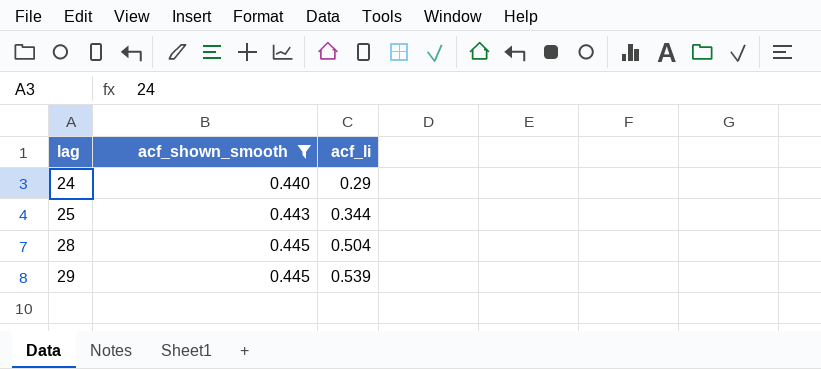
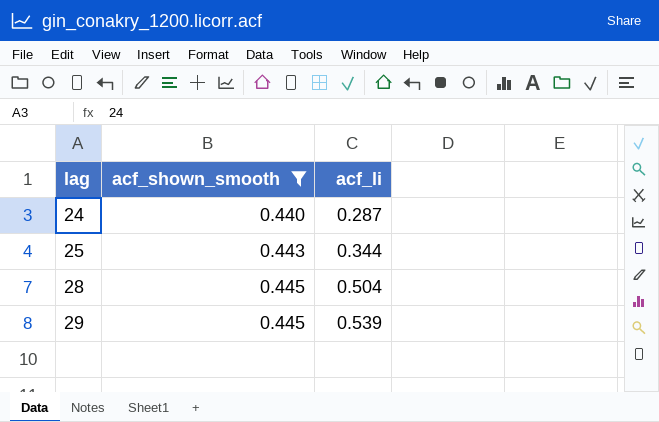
24 | acf_li: 0.29 -> 0.287

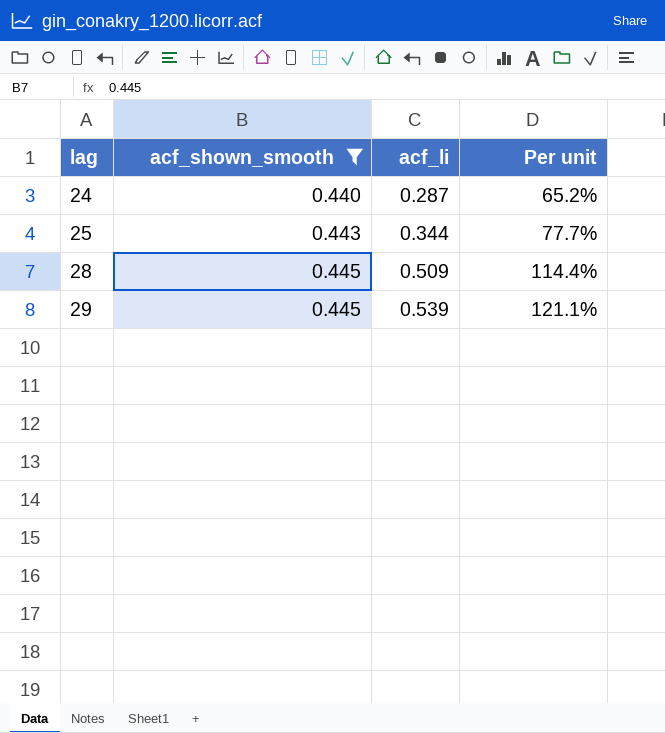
column Per unit | formula: none -> [acf_li] / [acf_shown_smooth]
28 | acf_li: 0.504 -> 0.509

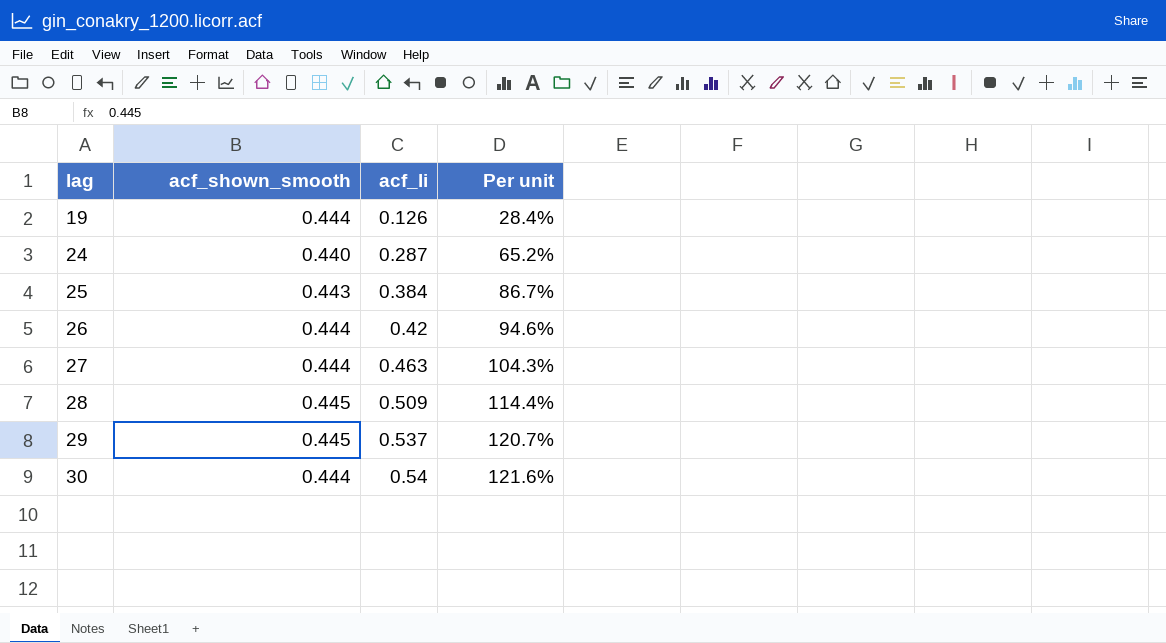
filter: acf_shown_smooth != 0.444 -> none
25 | acf_li: 0.344 -> 0.384
25 | Per unit: 77.7% -> 86.7%
29 | acf_li: 0.539 -> 0.537
29 | Per unit: 121.1% -> 120.7%

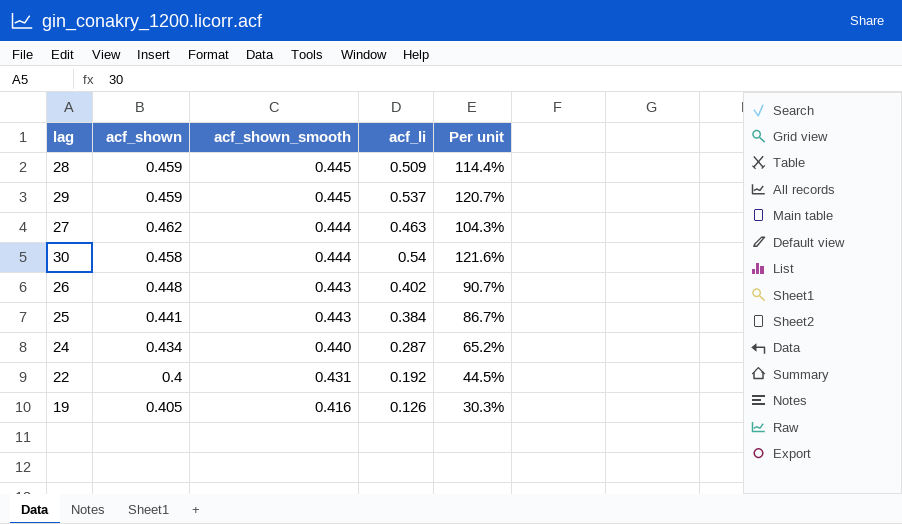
row order: lag ascending -> acf_shown_smooth descending
column acf_shown | position: none -> 2
26 | acf_shown_smooth: 0.444 -> 0.443
26 | acf_li: 0.42 -> 0.402
26 | Per unit: 94.6% -> 90.7%
row 22: none -> 0.4 | 0.431 | 0.192 | 44.5%
19 | acf_shown_smooth: 0.444 -> 0.416
19 | Per unit: 28.4% -> 30.3%

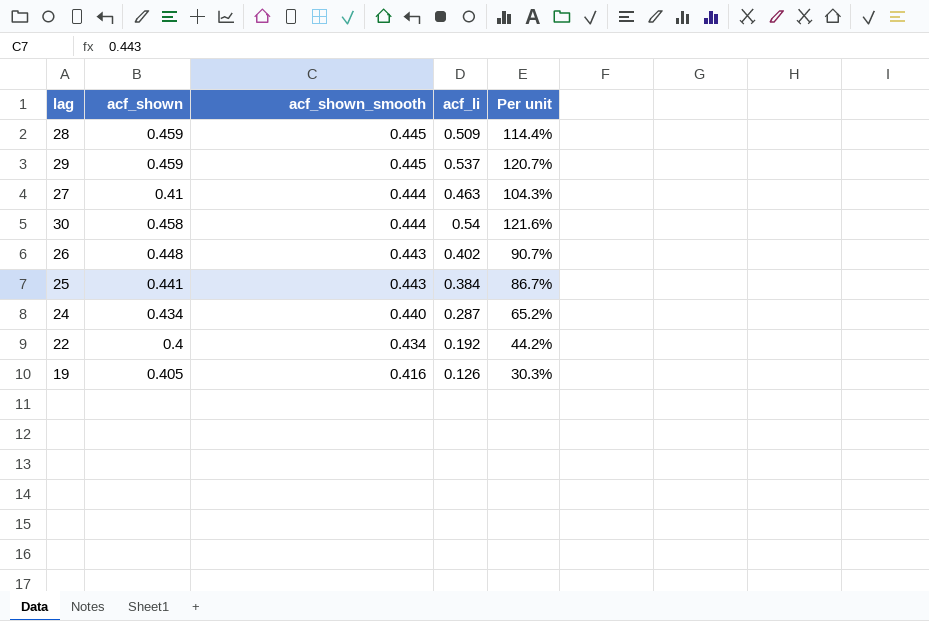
27 | acf_shown: 0.462 -> 0.41
22 | acf_shown_smooth: 0.431 -> 0.434
22 | Per unit: 44.5% -> 44.2%

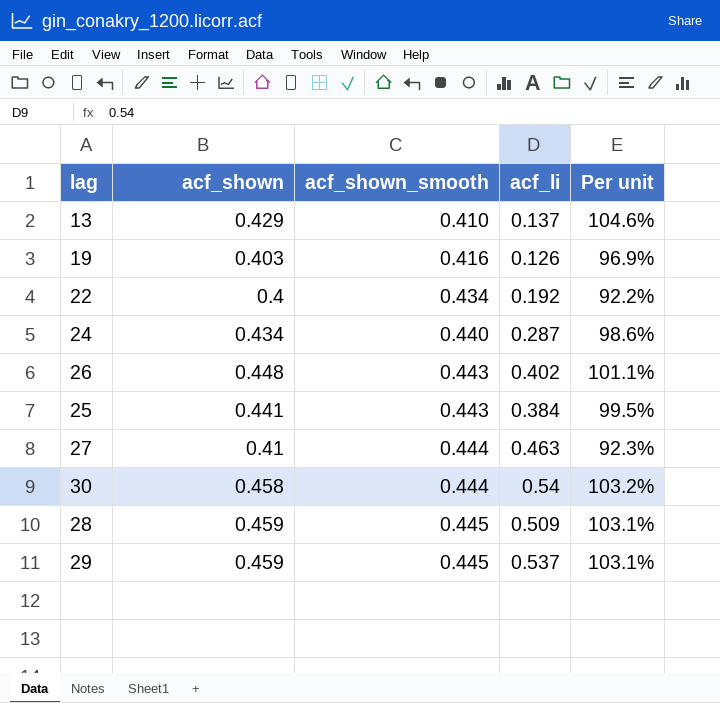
row order: acf_shown_smooth descending -> acf_shown_smooth ascending
column Per unit | formula: [acf_li] / [acf_shown_smooth] -> [acf_shown] / [acf_shown_smooth]
row 13: none -> 0.429 | 0.410 | 0.137 | 104.6%
19 | acf_shown: 0.405 -> 0.403

